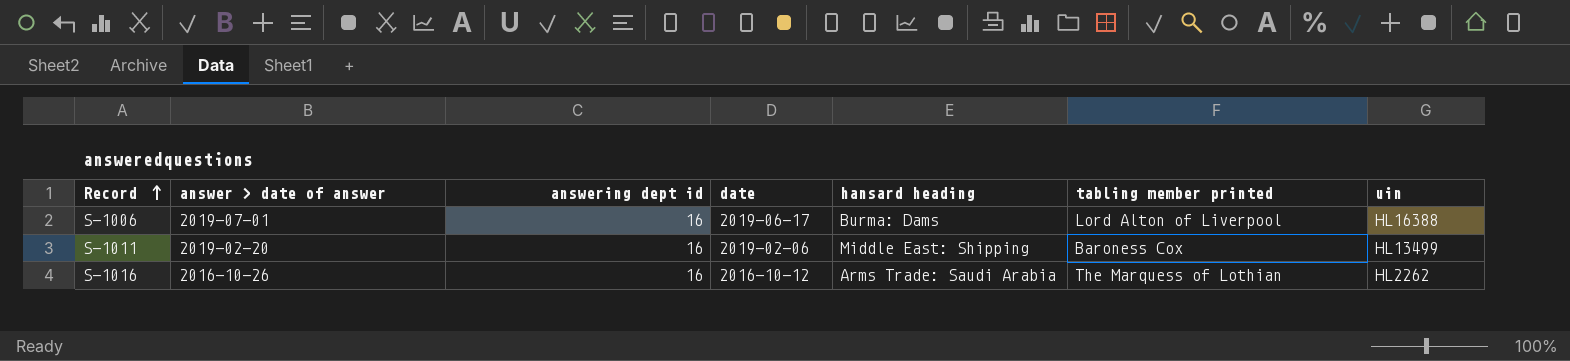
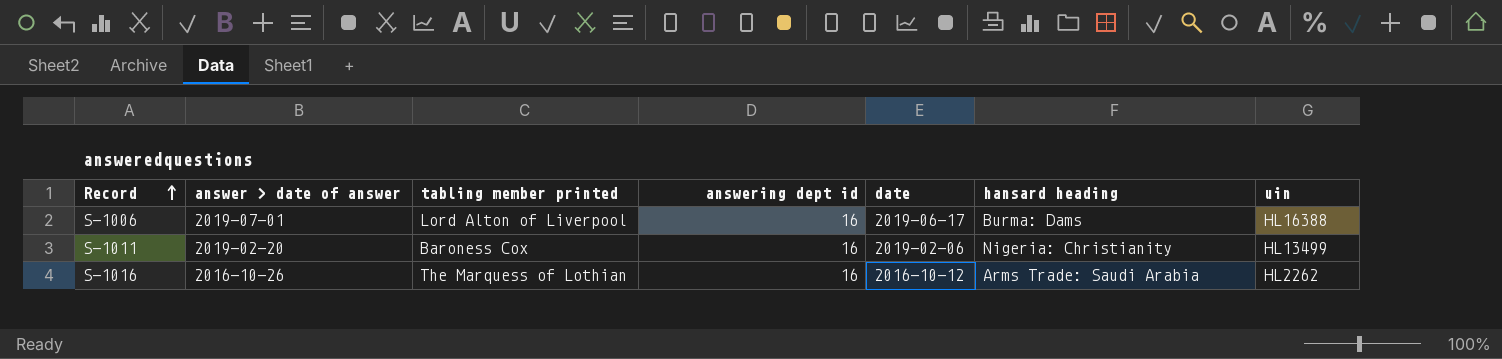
column tabling member printed | position: 6 -> 3
S-1011 | hansard heading: Middle East: Shipping -> Nigeria: Christianity

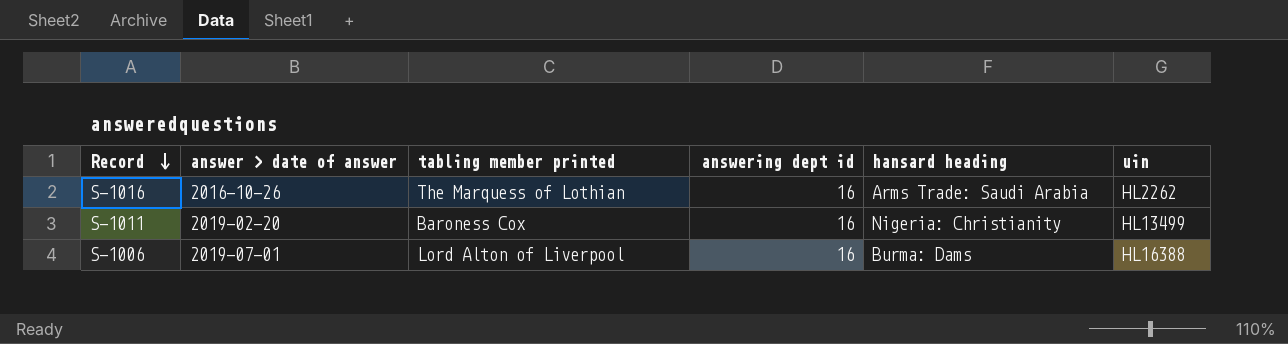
row order: Record ascending -> Record descending
column date | position: 5 -> none

